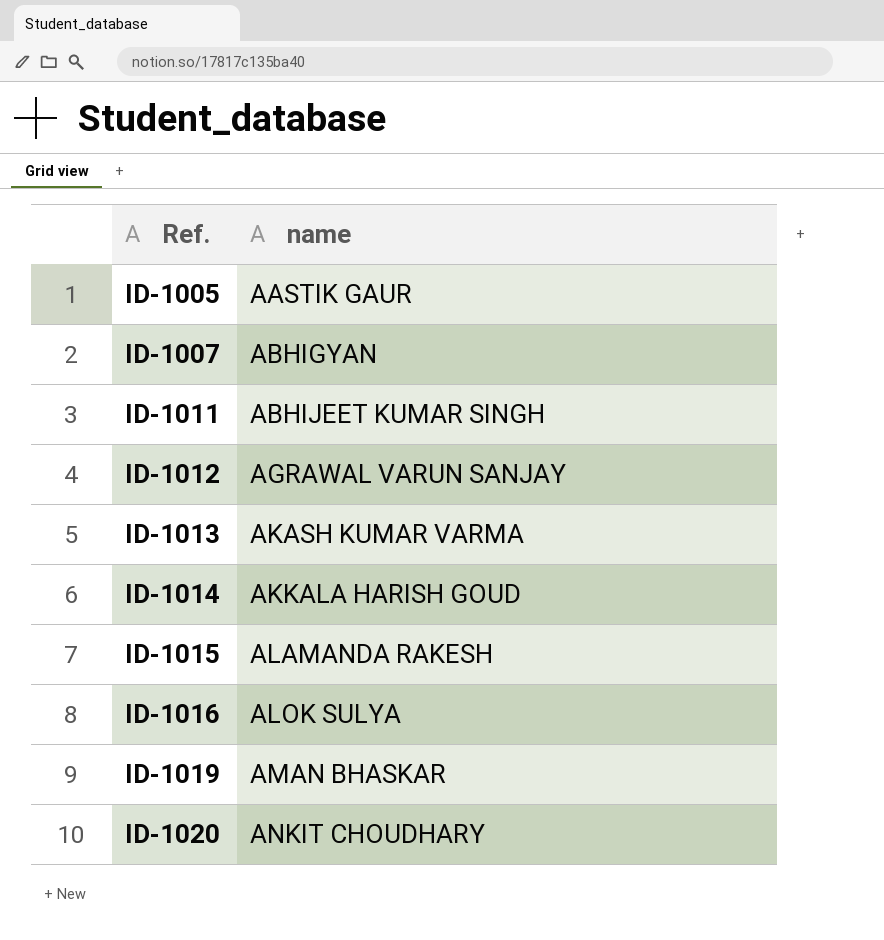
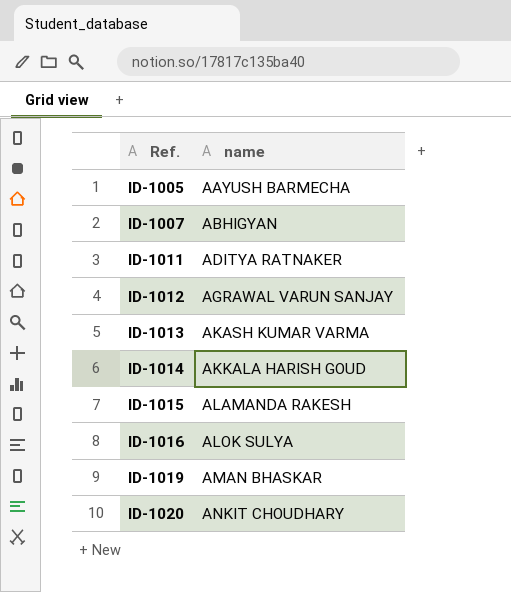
ID-1005 | name: AASTIK GAUR -> AAYUSH BARMECHA
ID-1011 | name: ABHIJEET KUMAR SINGH -> ADITYA RATNAKER

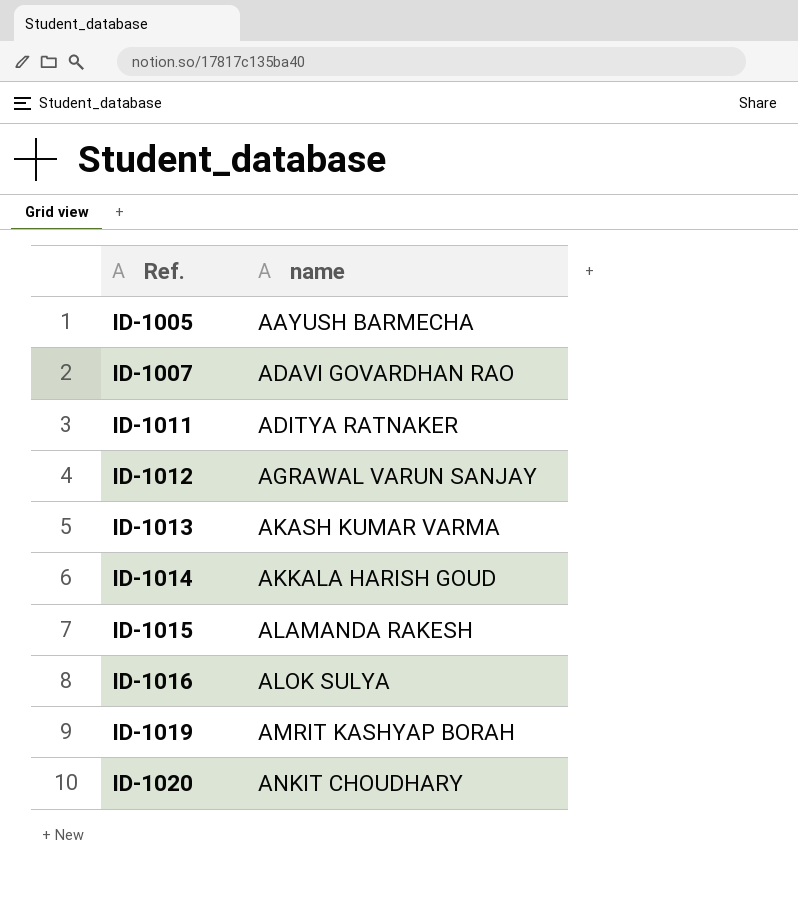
ID-1007 | name: ABHIGYAN -> ADAVI GOVARDHAN RAO
ID-1019 | name: AMAN BHASKAR -> AMRIT KASHYAP BORAH

